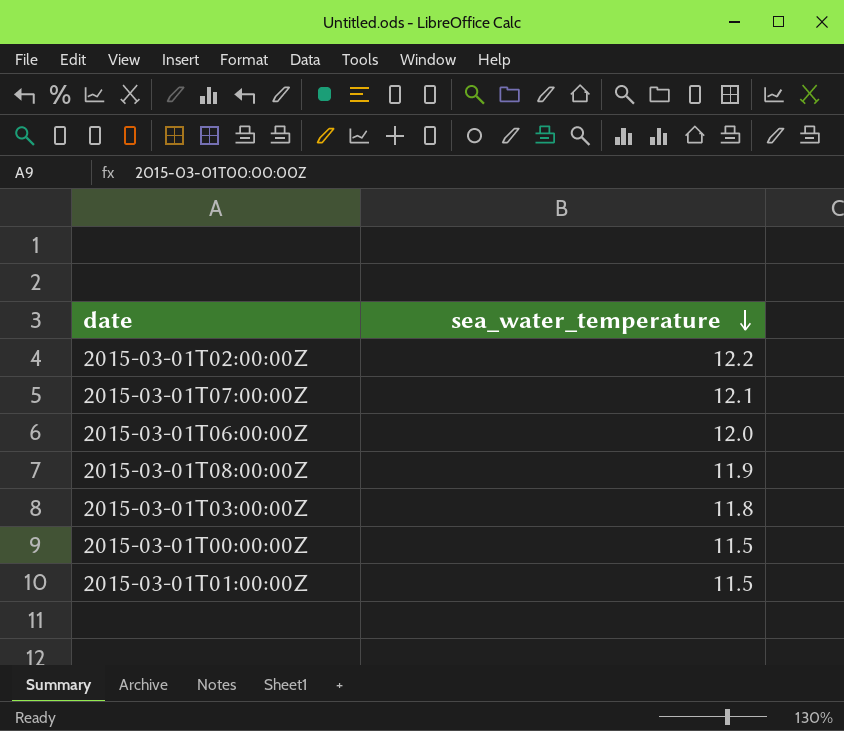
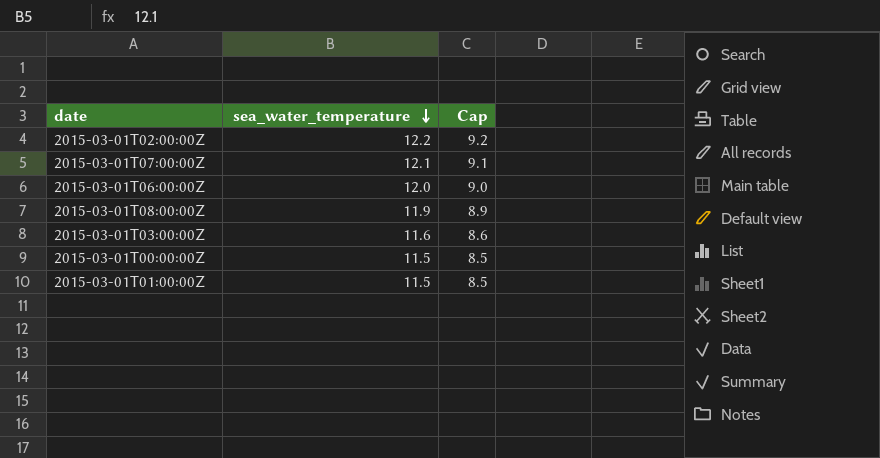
column Cap | formula: none -> [sea_water_temperature] - 3
2015-03-01T03:00:00Z | sea_water_temperature: 11.8 -> 11.6

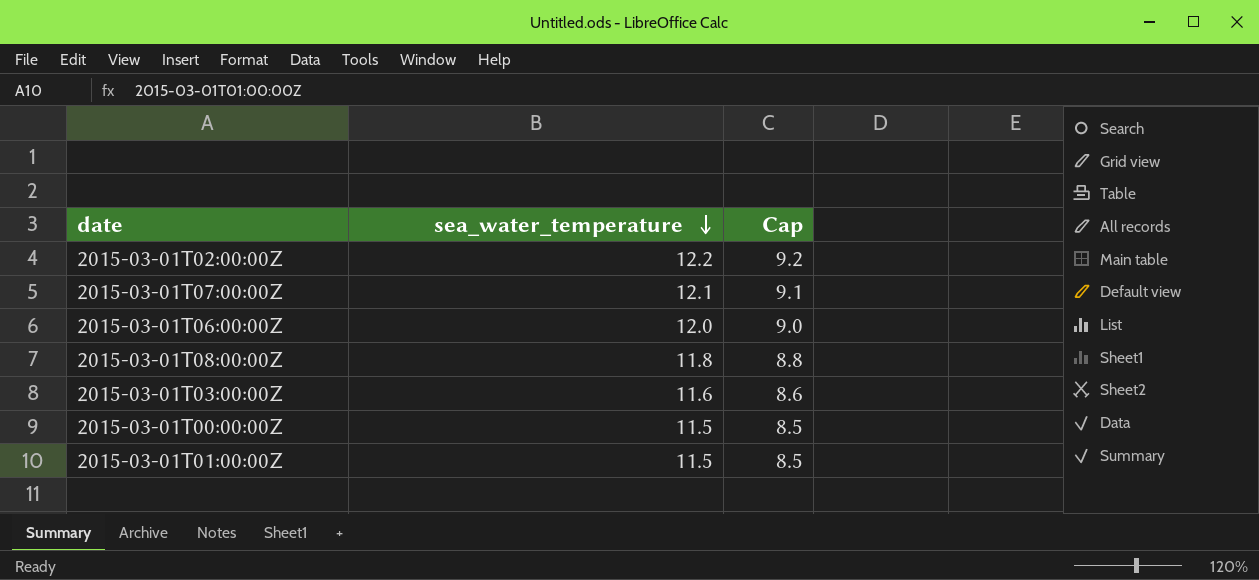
2015-03-01T08:00:00Z | sea_water_temperature: 11.9 -> 11.8
2015-03-01T08:00:00Z | Cap: 8.9 -> 8.8

